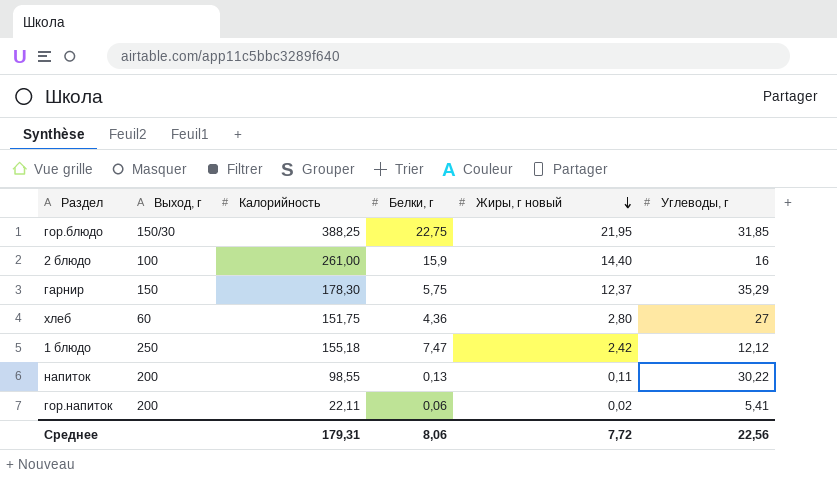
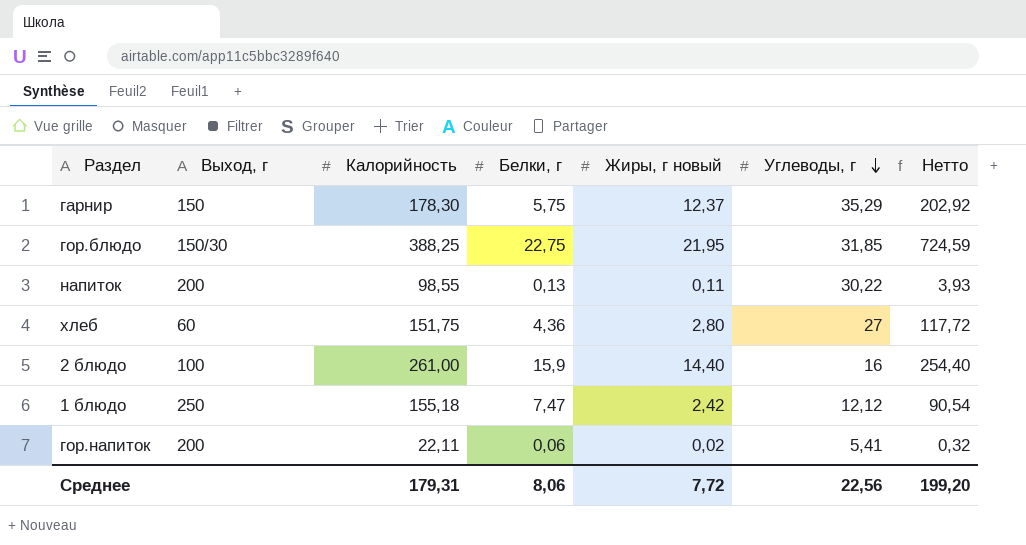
row order: Жиры, г новый descending -> Углеводы, г descending
column Нетто | formula: none -> [Белки, г] * [Углеводы, г]

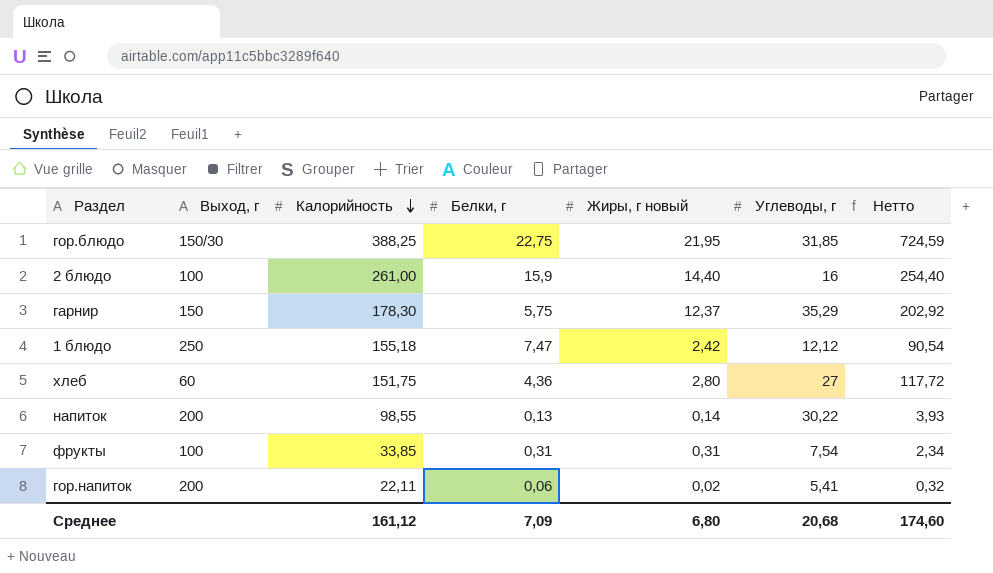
row order: Углеводы, г descending -> Калорийность descending
напиток | Жиры, г новый: 0,11 -> 0,14
row фрукты: none -> 100 | 33,85 | 0,31 | 0,31 | 7,54 | 2,34
Среднее | Калорийность: 179,31 -> 161,12
Среднее | Белки, г: 8,06 -> 7,09
Среднее | Жиры, г новый: 7,72 -> 6,80
Среднее | Углеводы, г: 22,56 -> 20,68
Среднее | Нетто: 199,20 -> 174,60

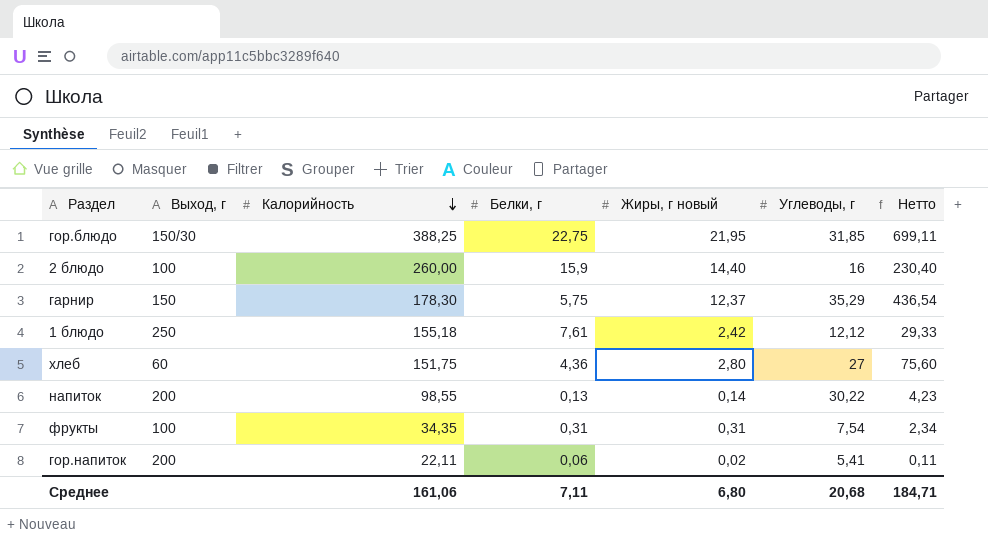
column Нетто | formula: [Белки, г] * [Углеводы, г] -> [Жиры, г новый] * [Углеводы, г]
2 блюдо | Калорийность: 261,00 -> 260,00
1 блюдо | Белки, г: 7,47 -> 7,61
фрукты | Калорийность: 33,85 -> 34,35
Среднее | Калорийность: 161,12 -> 161,06
Среднее | Белки, г: 7,09 -> 7,11
Среднее | Нетто: 174,60 -> 184,71

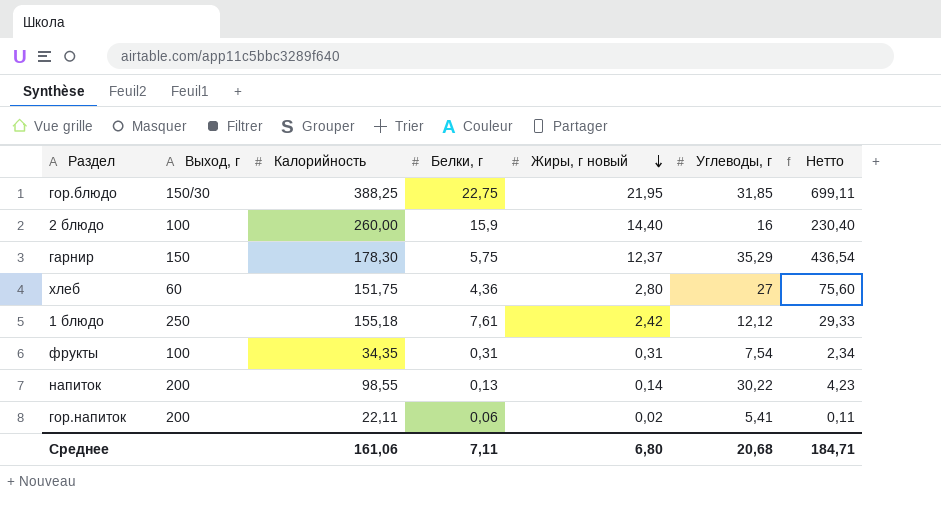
row order: Калорийность descending -> Жиры, г новый descending

